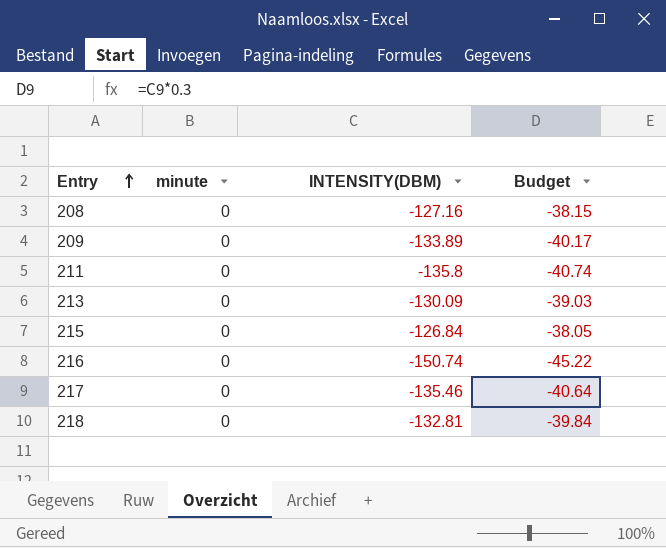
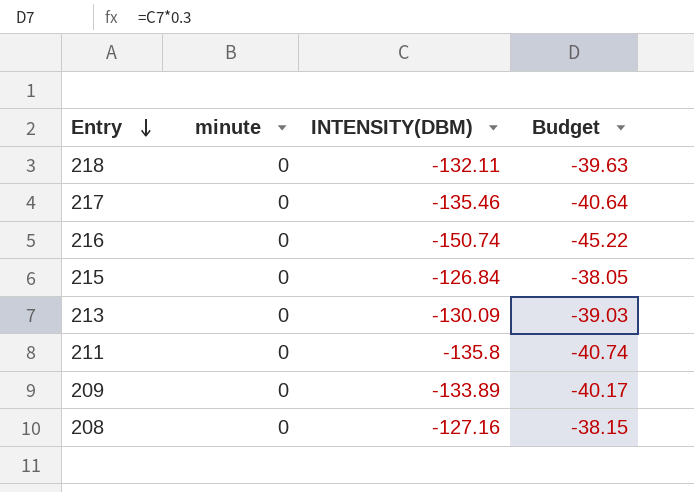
row order: Entry ascending -> Entry descending
218 | INTENSITY(DBM): -132.81 -> -132.11
218 | Budget: -39.84 -> -39.63

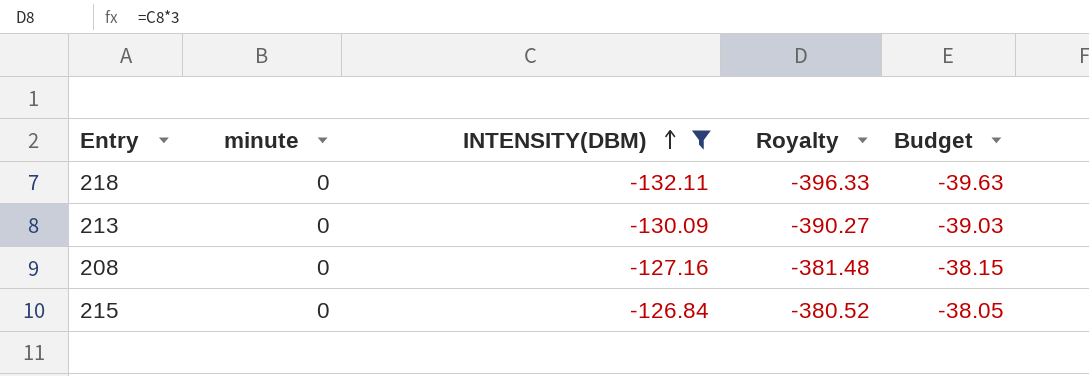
filter: none -> INTENSITY(DBM) >= -132.11
row order: Entry descending -> INTENSITY(DBM) ascending
column Royalty | formula: none -> [INTENSITY(DBM)] * 3

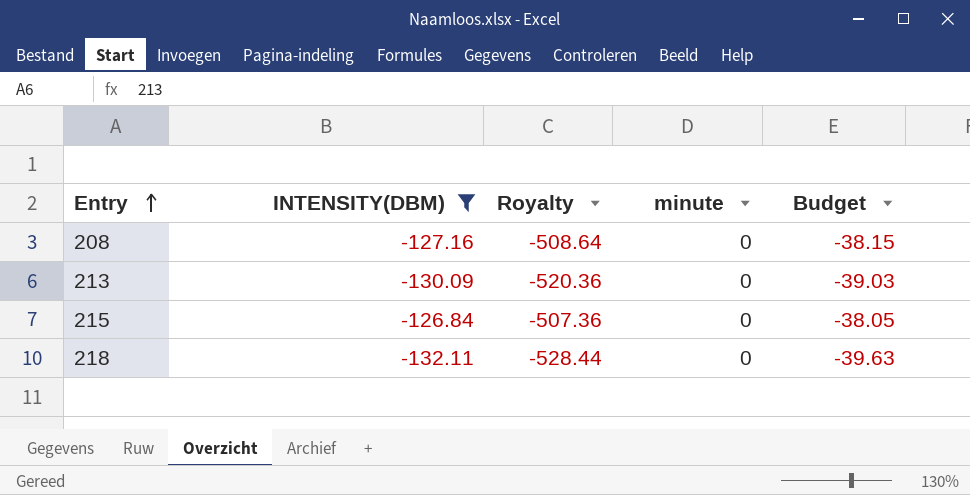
row order: INTENSITY(DBM) ascending -> Entry ascending
column Royalty | formula: [INTENSITY(DBM)] * 3 -> [INTENSITY(DBM)] * 4
column minute | position: 2 -> 4

